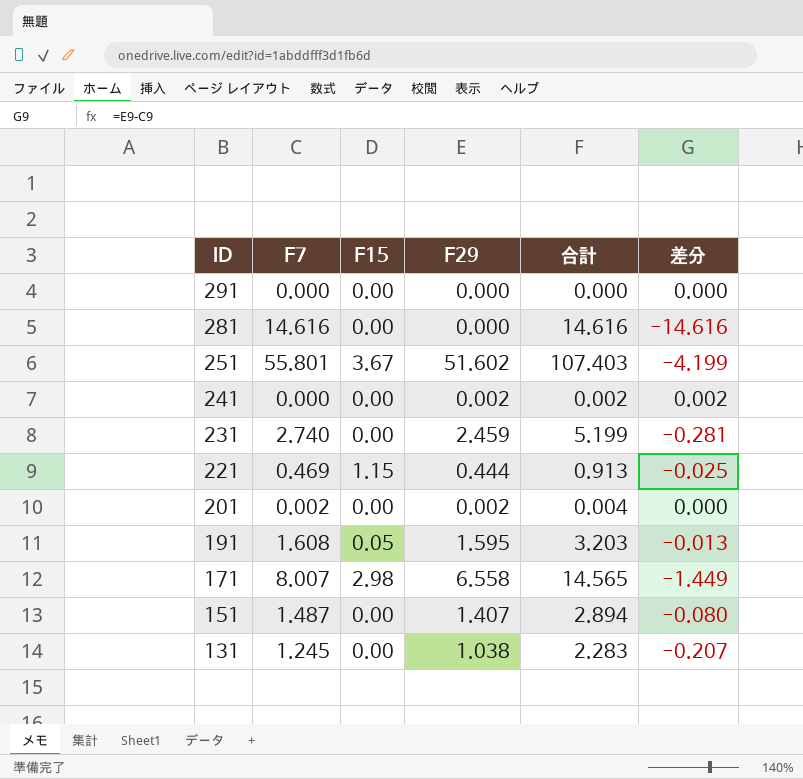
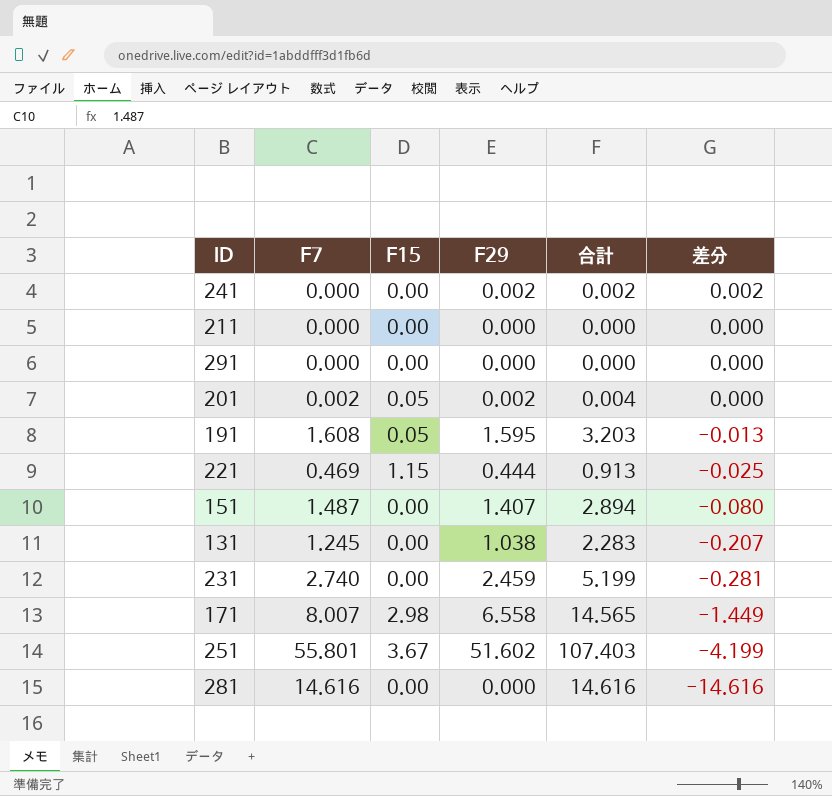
row order: ID descending -> 差分 descending
row 211: none -> 0.000 | 0.00 | 0.000 | 0.000 | 0.000
201 | F15: 0.00 -> 0.05

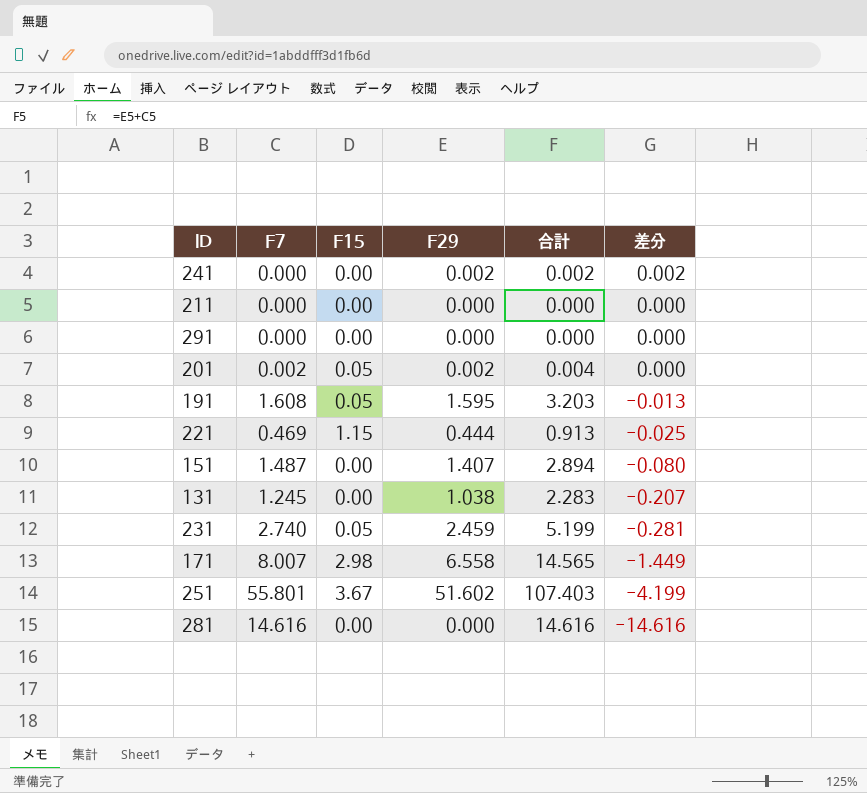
231 | F15: 0.00 -> 0.05

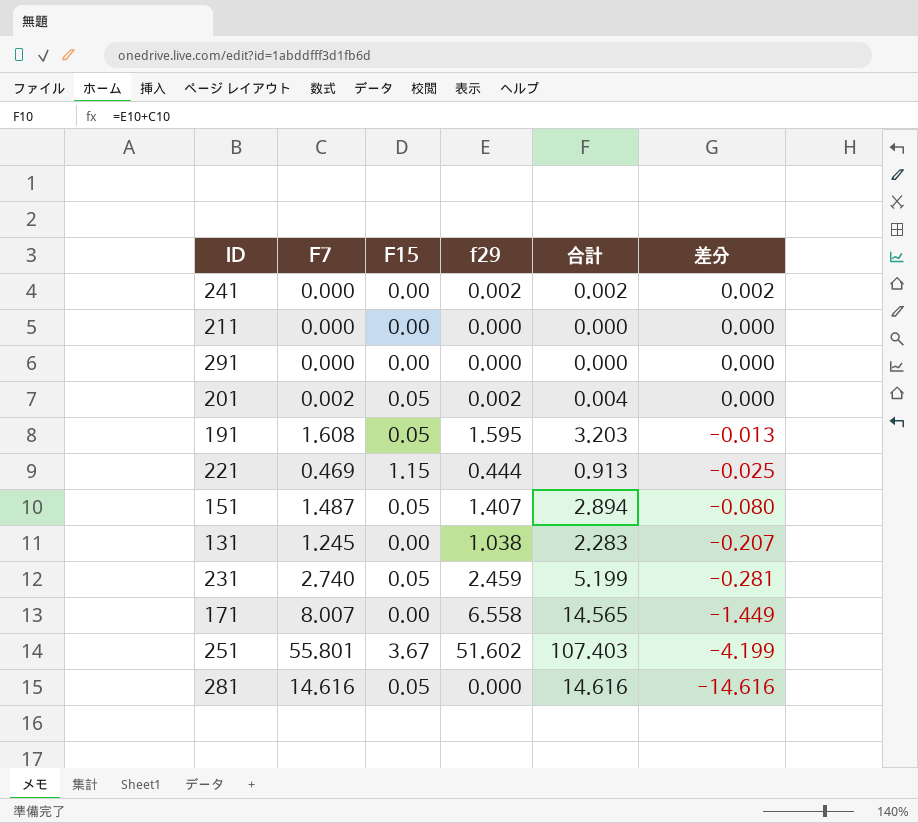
column name: F29 -> f29
151 | F15: 0.00 -> 0.05
171 | F15: 2.98 -> 0.00
281 | F15: 0.00 -> 0.05

